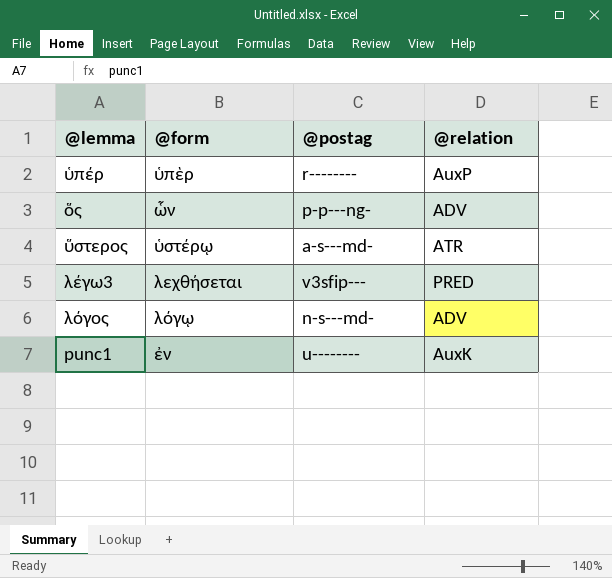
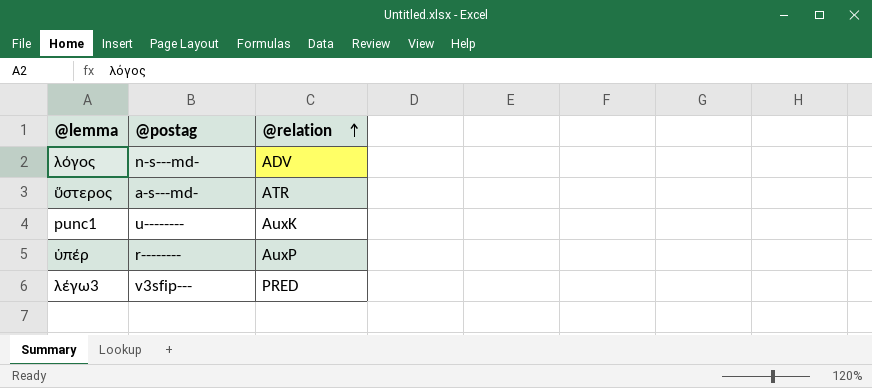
row order: none -> @relation ascending
column @form | position: 2 -> none
row ὅς: ὧν | p-p---ng- | ADV -> none

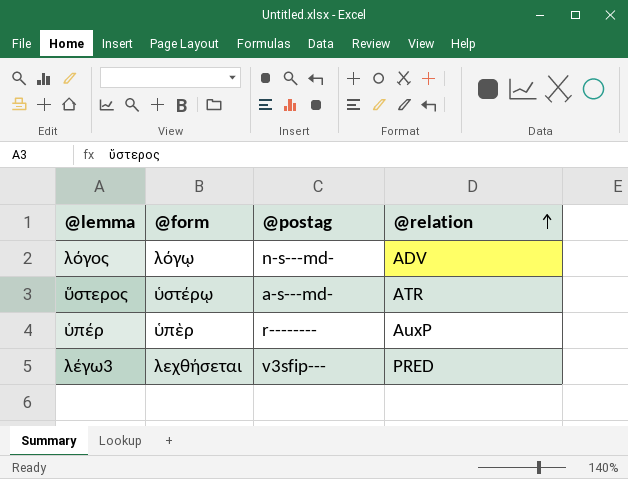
column @form | position: none -> 2
row punc1: u-------- | AuxK -> none

